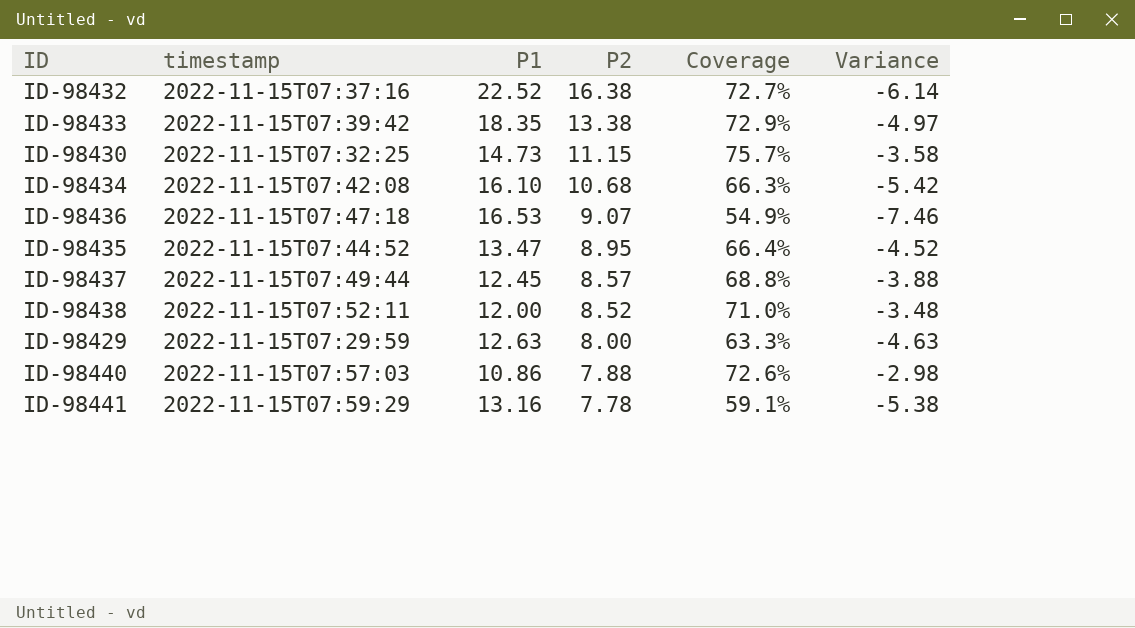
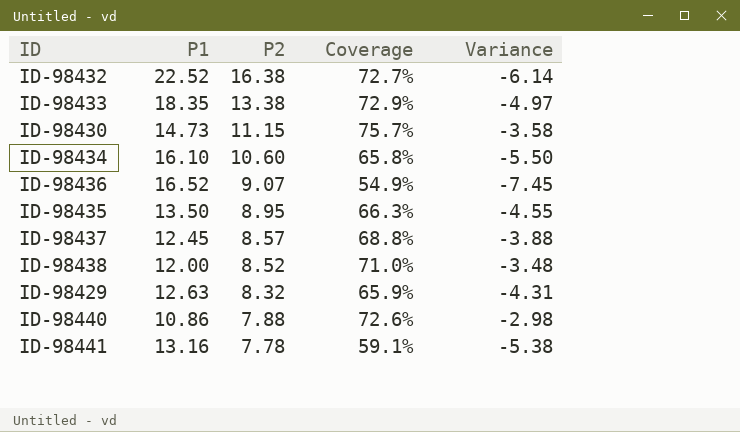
column timestamp | position: 2 -> none
ID-98434 | P2: 10.68 -> 10.60
ID-98434 | Coverage: 66.3% -> 65.8%
ID-98434 | Variance: -5.42 -> -5.50
ID-98436 | P1: 16.53 -> 16.52
ID-98436 | Variance: -7.46 -> -7.45
ID-98435 | P1: 13.47 -> 13.50
ID-98435 | Coverage: 66.4% -> 66.3%
ID-98435 | Variance: -4.52 -> -4.55
ID-98429 | P2: 8.00 -> 8.32
ID-98429 | Coverage: 63.3% -> 65.9%
ID-98429 | Variance: -4.63 -> -4.31

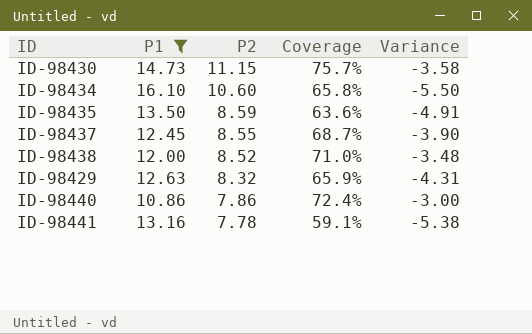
filter: none -> P1 <= 16.10
ID-98435 | P2: 8.95 -> 8.59
ID-98435 | Coverage: 66.3% -> 63.6%
ID-98435 | Variance: -4.55 -> -4.91
ID-98437 | P2: 8.57 -> 8.55
ID-98437 | Coverage: 68.8% -> 68.7%
ID-98437 | Variance: -3.88 -> -3.90
ID-98440 | P2: 7.88 -> 7.86
ID-98440 | Coverage: 72.6% -> 72.4%
ID-98440 | Variance: -2.98 -> -3.00

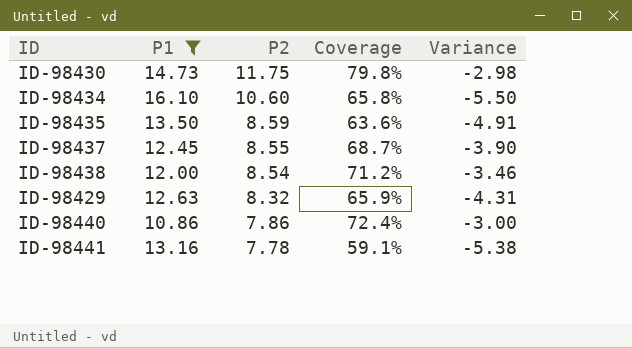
ID-98430 | P2: 11.15 -> 11.75
ID-98430 | Coverage: 75.7% -> 79.8%
ID-98430 | Variance: -3.58 -> -2.98
ID-98438 | P2: 8.52 -> 8.54
ID-98438 | Coverage: 71.0% -> 71.2%
ID-98438 | Variance: -3.48 -> -3.46

